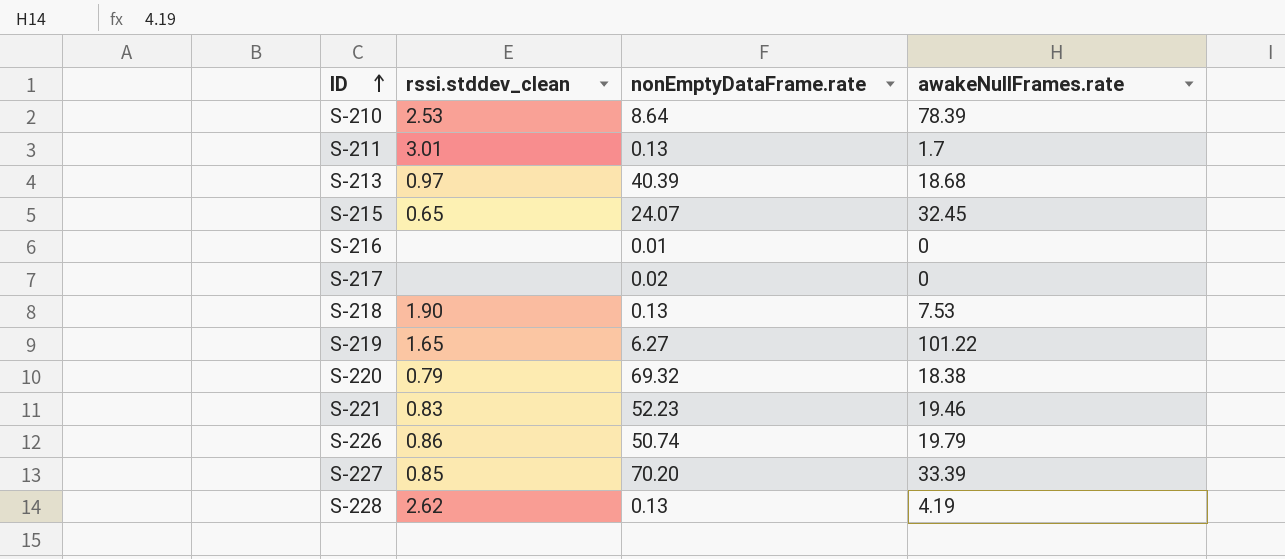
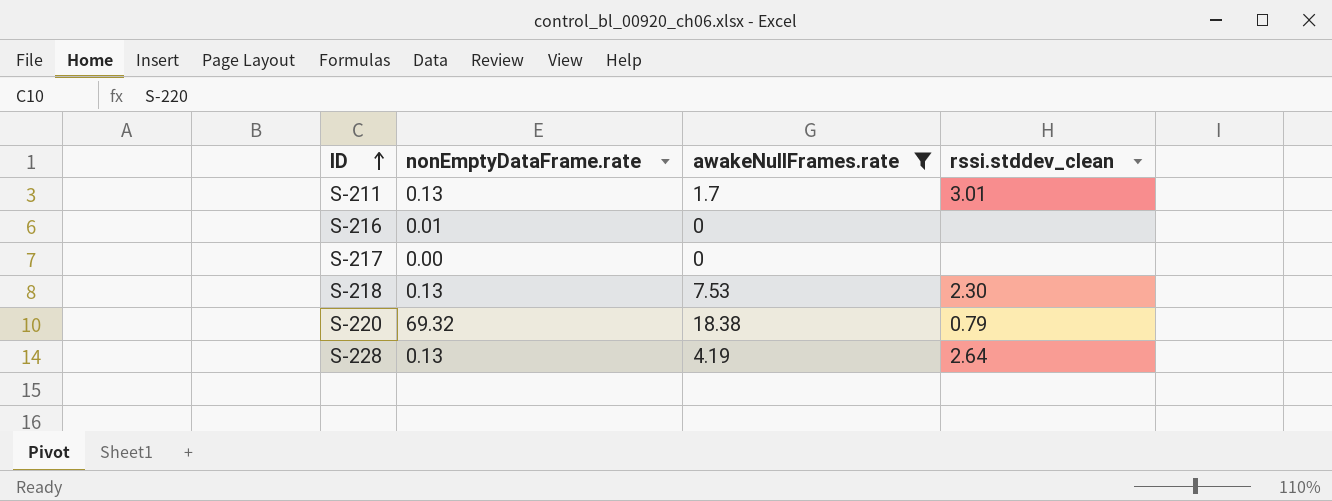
filter: none -> awakeNullFrames.rate <= 18.38
column rssi.stddev_clean | position: 2 -> 4
S-217 | nonEmptyDataFrame.rate: 0.02 -> 0.00
S-218 | rssi.stddev_clean: 1.90 -> 2.30
S-228 | rssi.stddev_clean: 2.62 -> 2.64

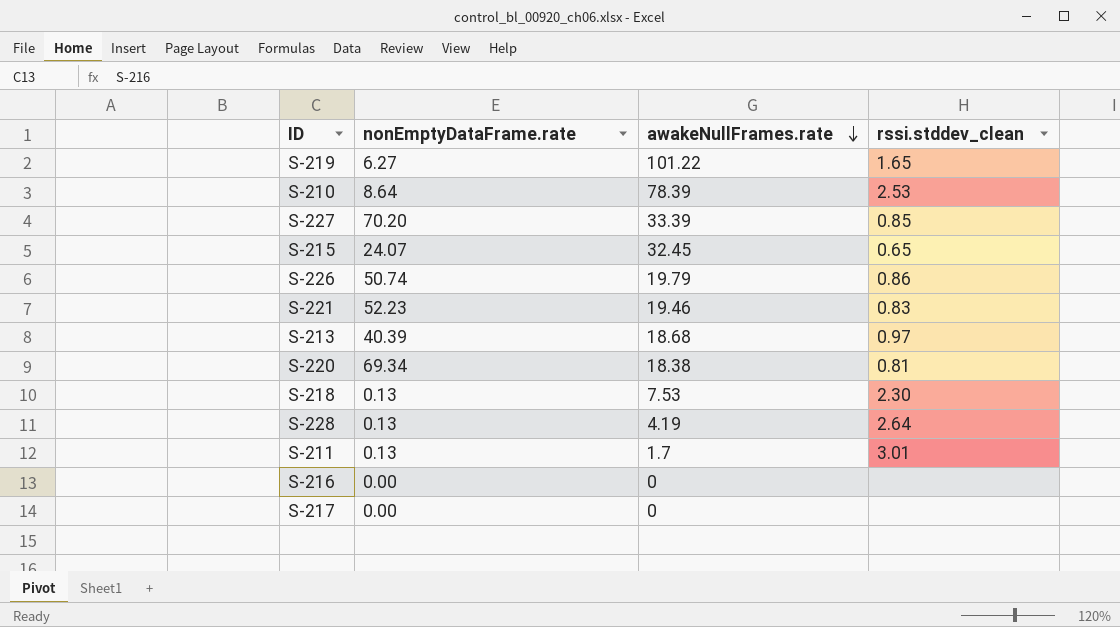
filter: awakeNullFrames.rate <= 18.38 -> none
row order: ID ascending -> awakeNullFrames.rate descending
S-220 | nonEmptyDataFrame.rate: 69.32 -> 69.34
S-220 | rssi.stddev_clean: 0.79 -> 0.81
S-216 | nonEmptyDataFrame.rate: 0.01 -> 0.00

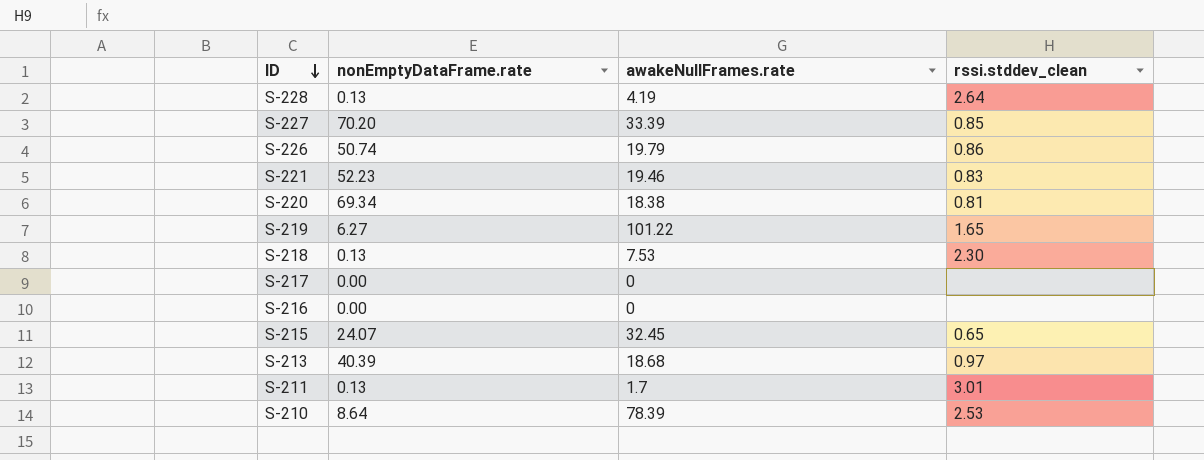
row order: awakeNullFrames.rate descending -> ID descending

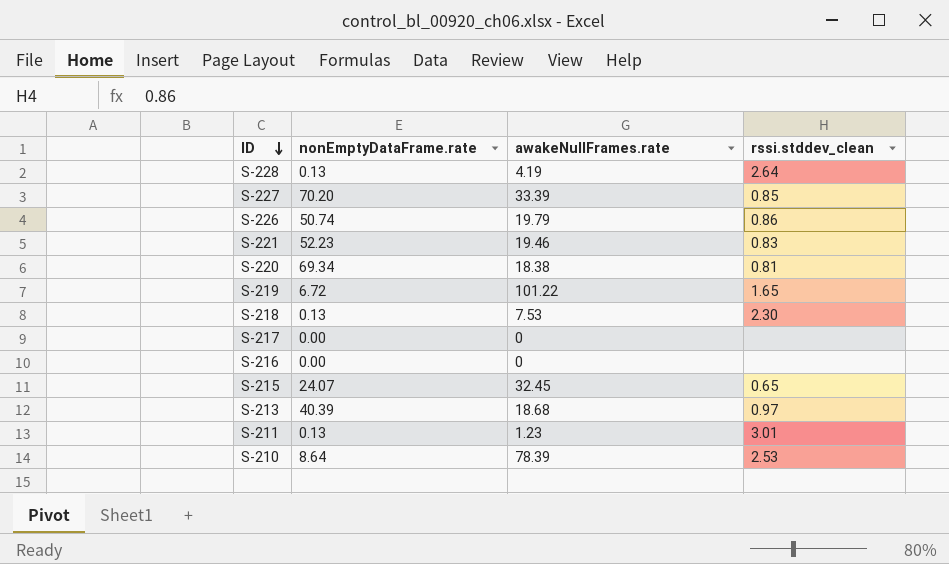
S-219 | nonEmptyDataFrame.rate: 6.27 -> 6.72
S-211 | awakeNullFrames.rate: 1.7 -> 1.23

